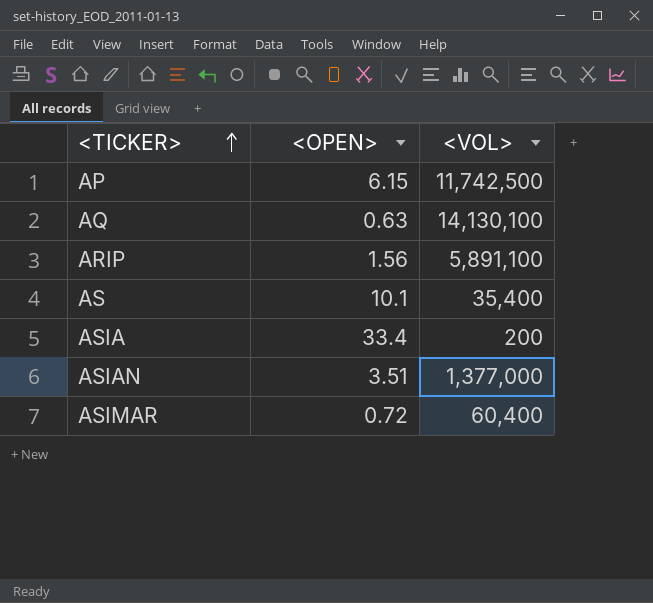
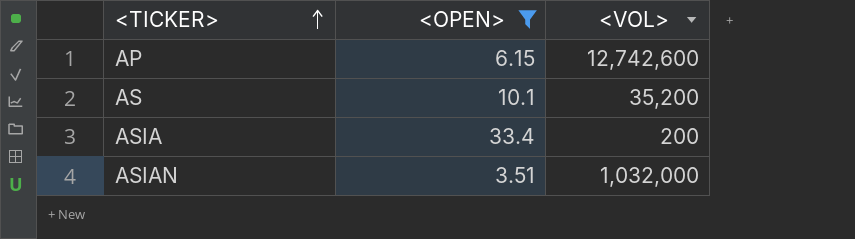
filter: none -> <OPEN> >= 3.51
AP | <VOL>: 11,742,500 -> 12,742,600
AS | <VOL>: 35,400 -> 35,200
ASIAN | <VOL>: 1,377,000 -> 1,032,000

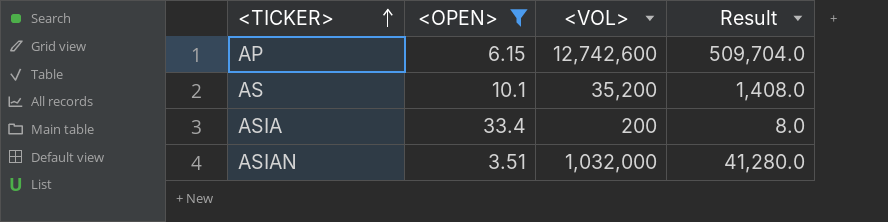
column Result | formula: none -> [<VOL>] * 0.04

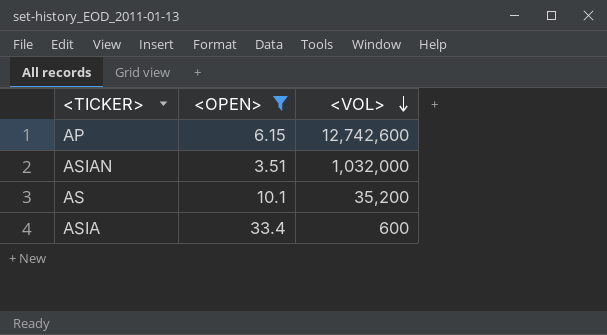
row order: <TICKER> ascending -> <VOL> descending
column Result | formula: [<VOL>] * 0.04 -> none
ASIA | <VOL>: 200 -> 600

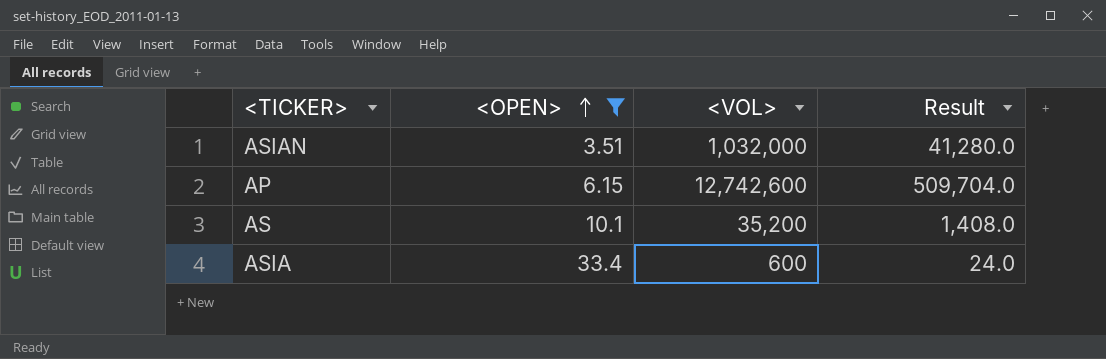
row order: <VOL> descending -> <OPEN> ascending
column Result | formula: none -> [<VOL>] * 0.04

